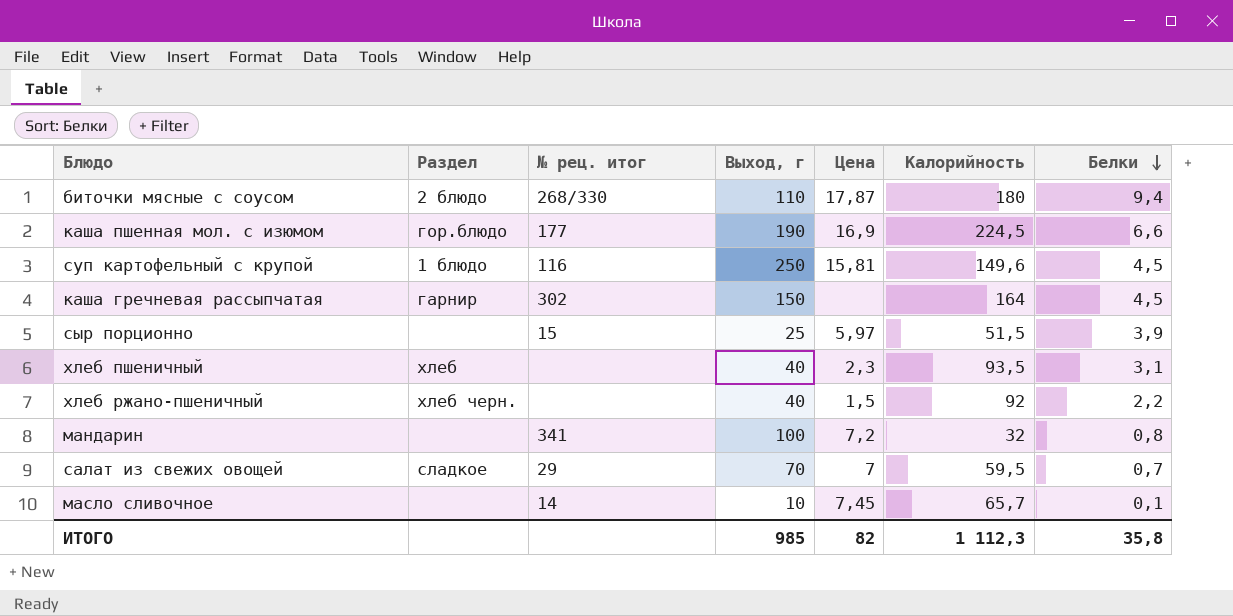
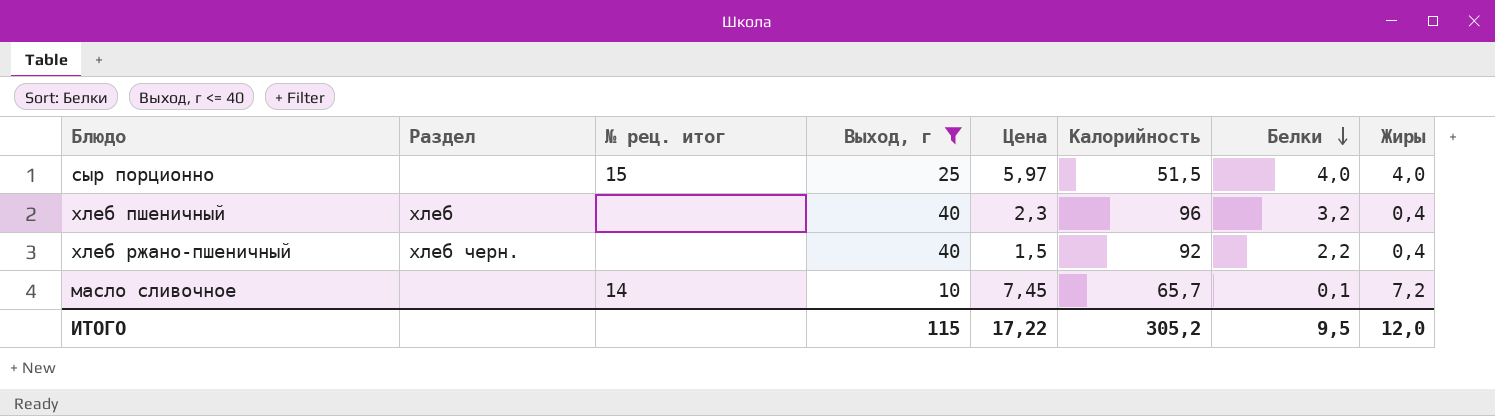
filter: none -> Выход, г <= 40
column Жиры | position: none -> 8
сыр порционно | Белки: 3,9 -> 4,0
хлеб пшеничный | Калорийность: 93,5 -> 96
хлеб пшеничный | Белки: 3,1 -> 3,2
ИТОГО | Выход, г: 985 -> 115
ИТОГО | Цена: 82 -> 17,22
ИТОГО | Калорийность: 1 112,3 -> 305,2
ИТОГО | Белки: 35,8 -> 9,5

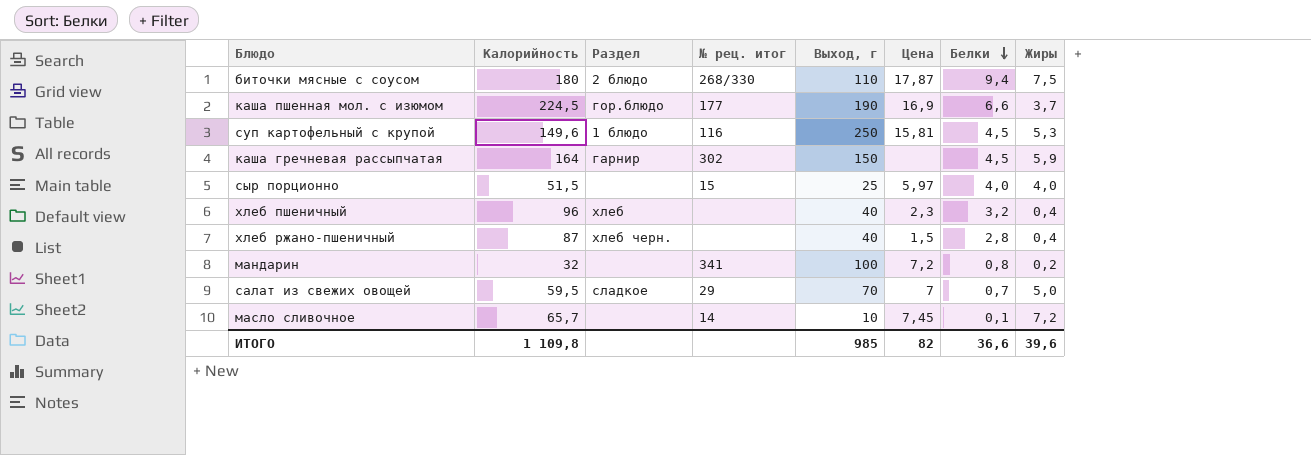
filter: Выход, г <= 40 -> none
column Калорийность | position: 6 -> 2
хлеб ржано-пшеничный | Калорийность: 92 -> 87
хлеб ржано-пшеничный | Белки: 2,2 -> 2,8
ИТОГО | Калорийность: 305,2 -> 1 109,8
ИТОГО | Выход, г: 115 -> 985
ИТОГО | Цена: 17,22 -> 82
ИТОГО | Белки: 9,5 -> 36,6
ИТОГО | Жиры: 12,0 -> 39,6

